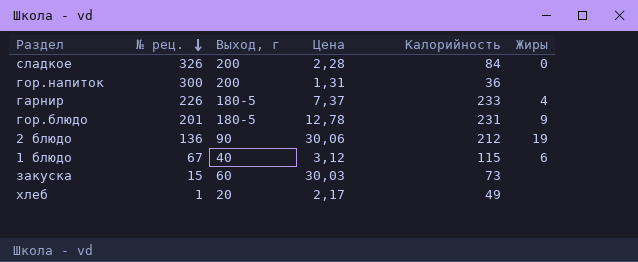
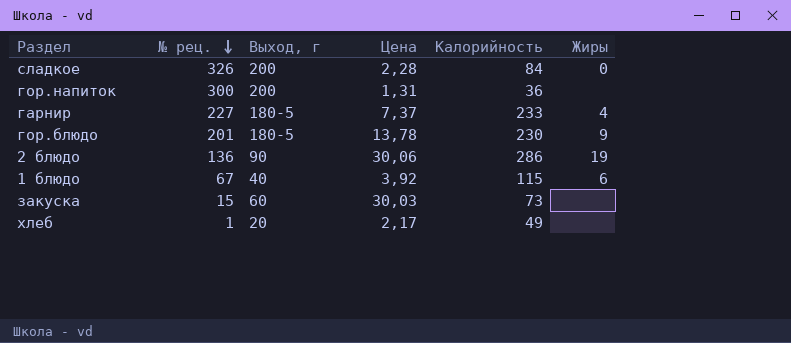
гарнир | № рец.: 226 -> 227
гор.блюдо | Цена: 12,78 -> 13,78
гор.блюдо | Калорийность: 231 -> 230
2 блюдо | Калорийность: 212 -> 286
1 блюдо | Цена: 3,12 -> 3,92

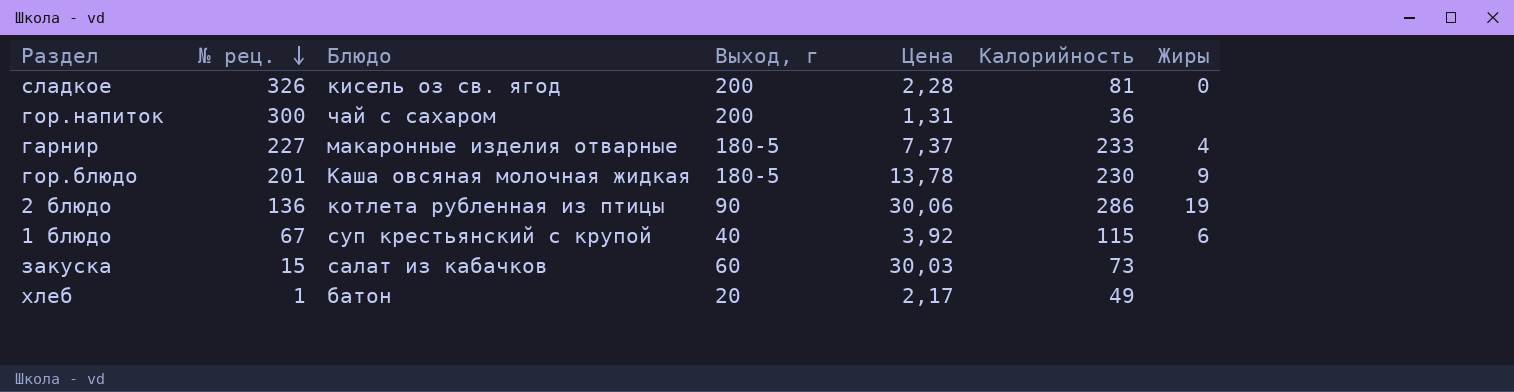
column Блюдо | position: none -> 3
сладкое | Калорийность: 84 -> 81

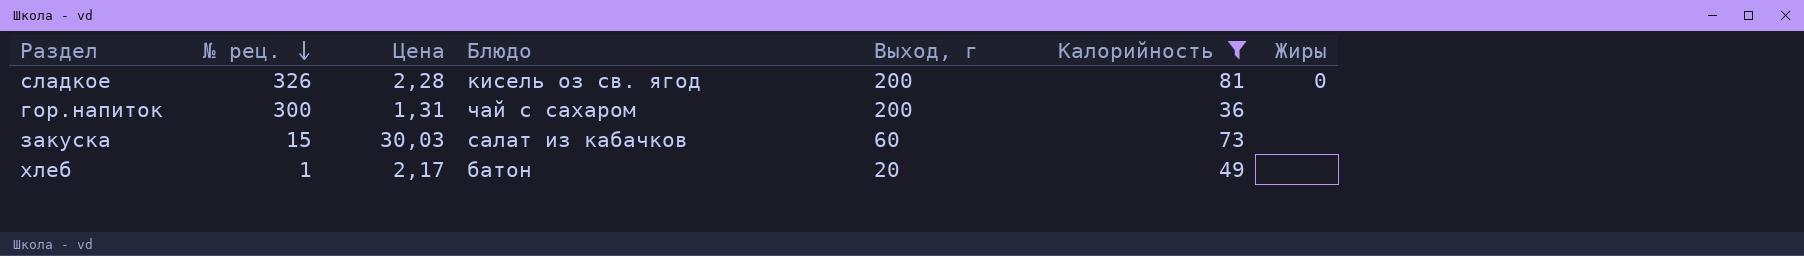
filter: none -> Калорийность <= 81
column Цена | position: 5 -> 3

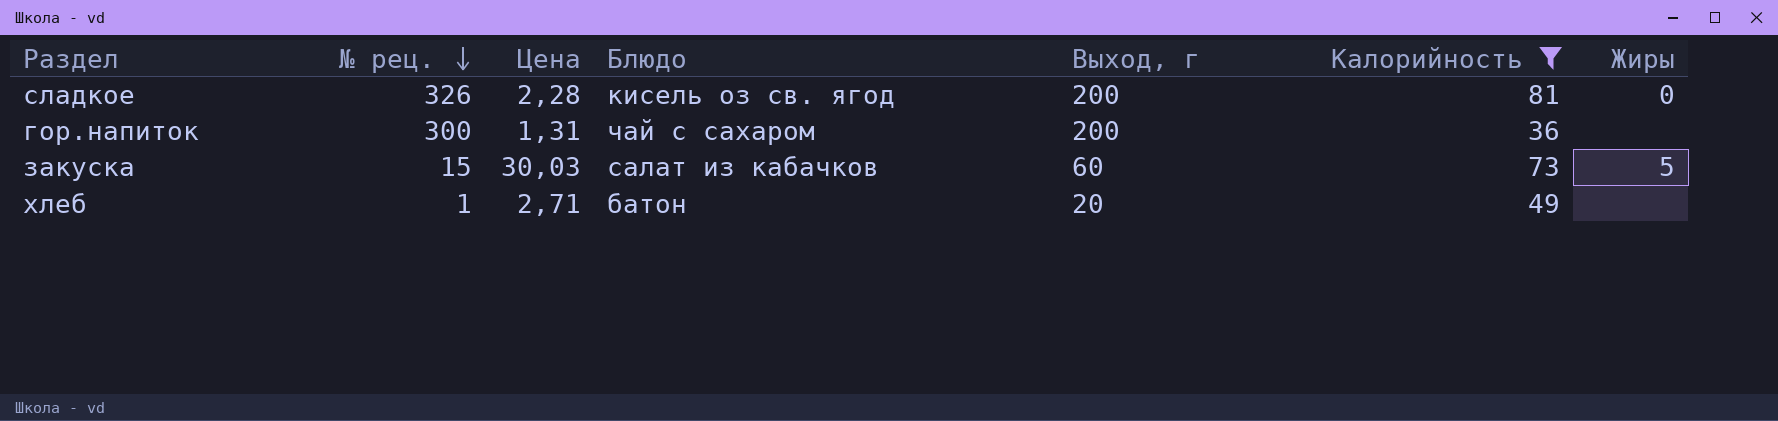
закуска | Жиры: none -> 5
хлеб | Цена: 2,17 -> 2,71

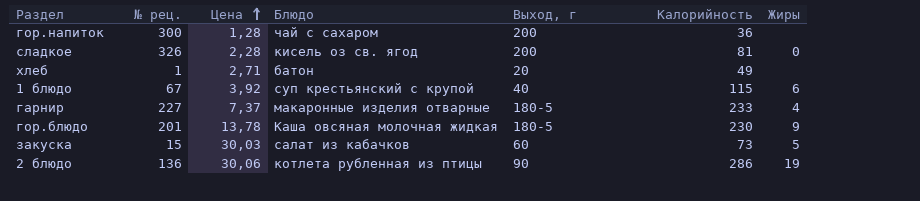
filter: Калорийность <= 81 -> none
row order: № рец. descending -> Цена ascending
гор.напиток | Цена: 1,31 -> 1,28

